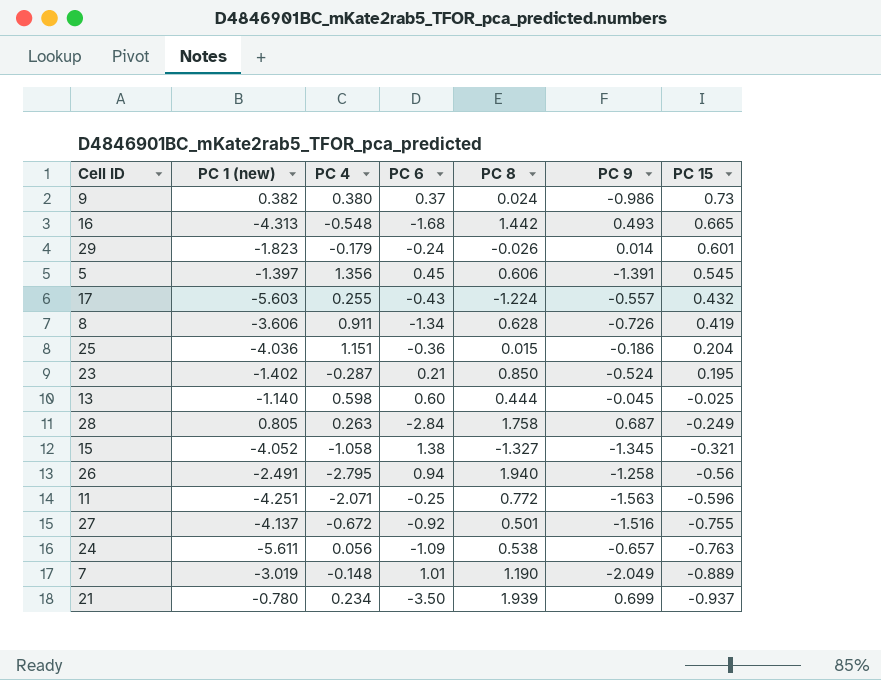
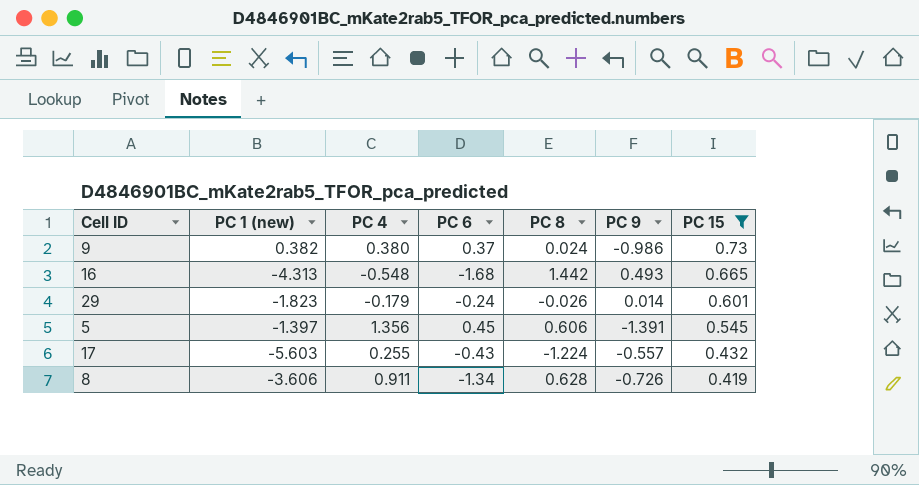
filter: none -> PC 15 >= 0.419

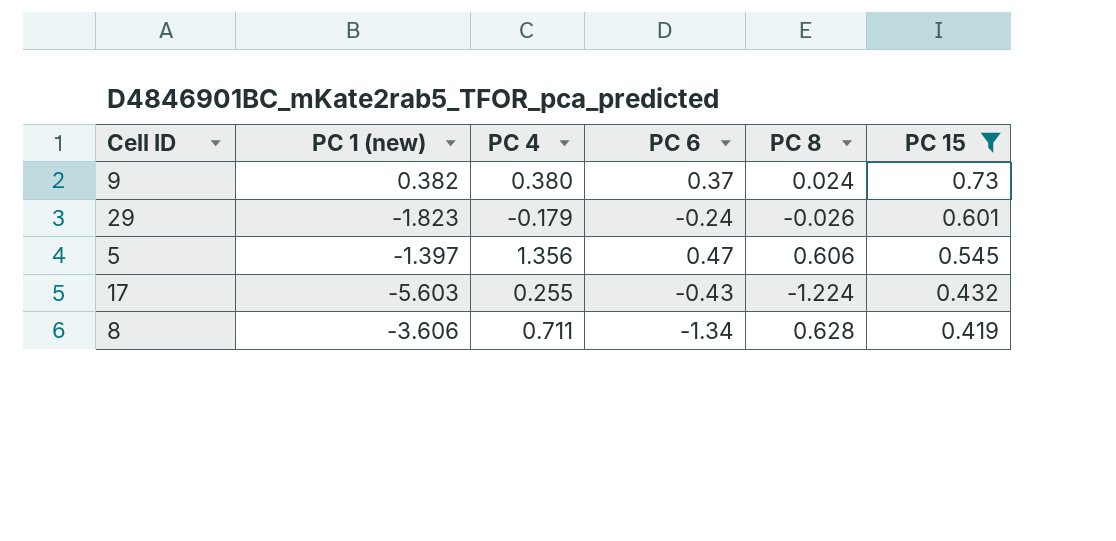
column PC 9 | position: 6 -> none
row 16: -4.313 | -0.548 | -1.68 | 1.442 | 0.493 | 0.665 -> none
5 | PC 6: 0.45 -> 0.47
8 | PC 4: 0.911 -> 0.711

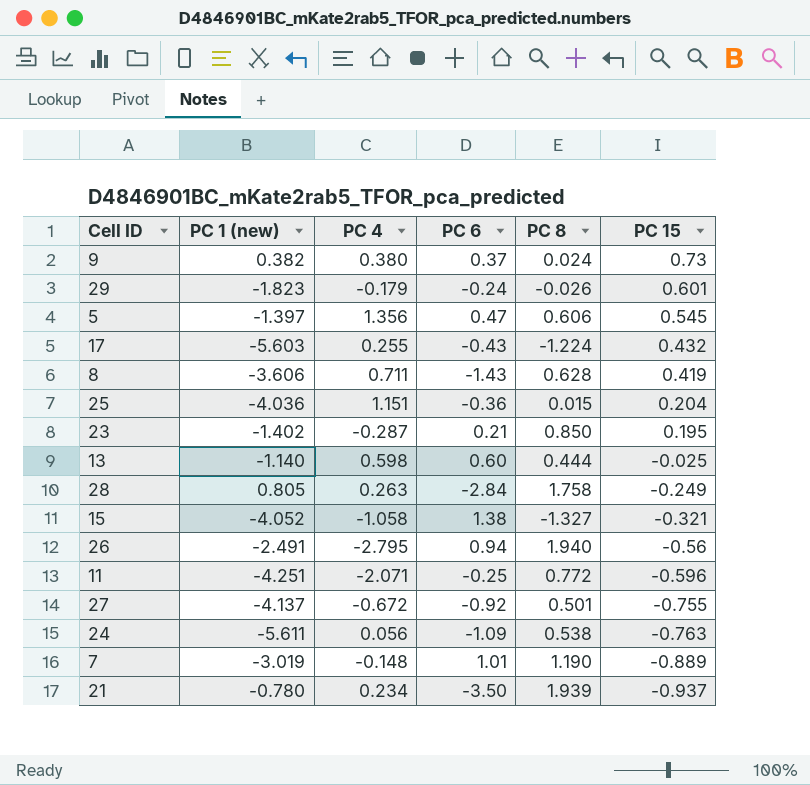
filter: PC 15 >= 0.419 -> none
8 | PC 6: -1.34 -> -1.43

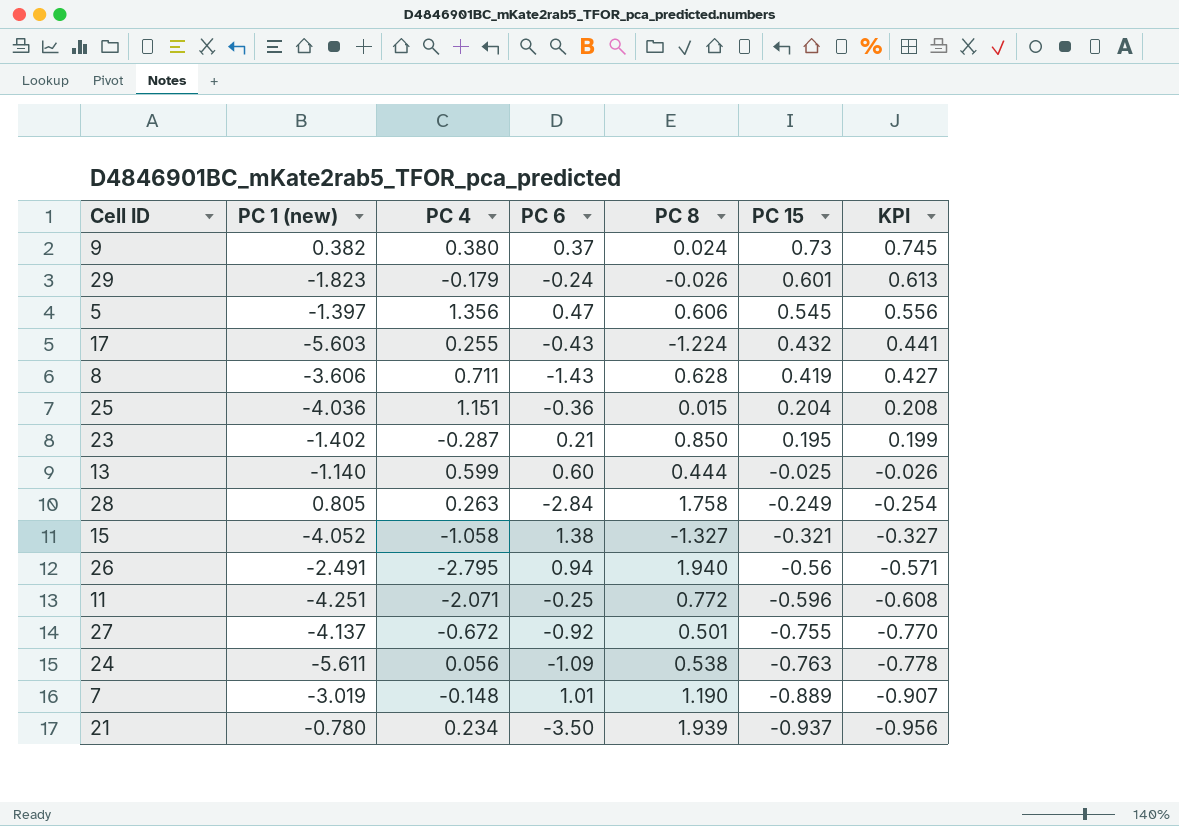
column KPI | formula: none -> [PC 15] * 1.02
13 | PC 4: 0.598 -> 0.599

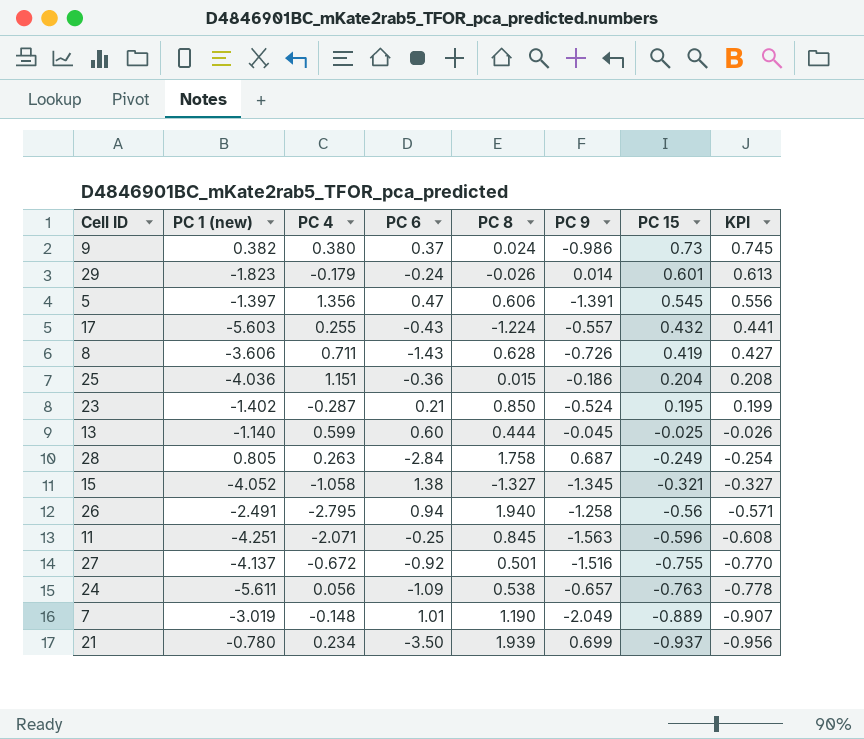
column PC 9 | position: none -> 6
11 | PC 8: 0.772 -> 0.845

